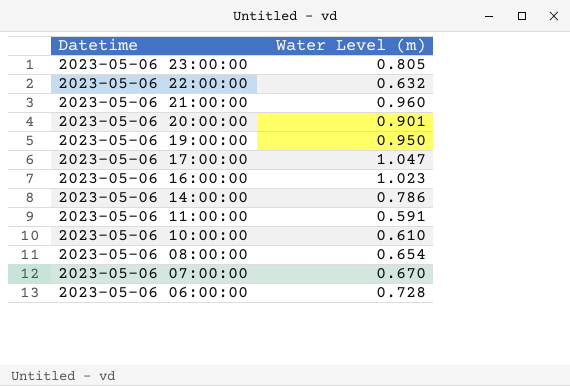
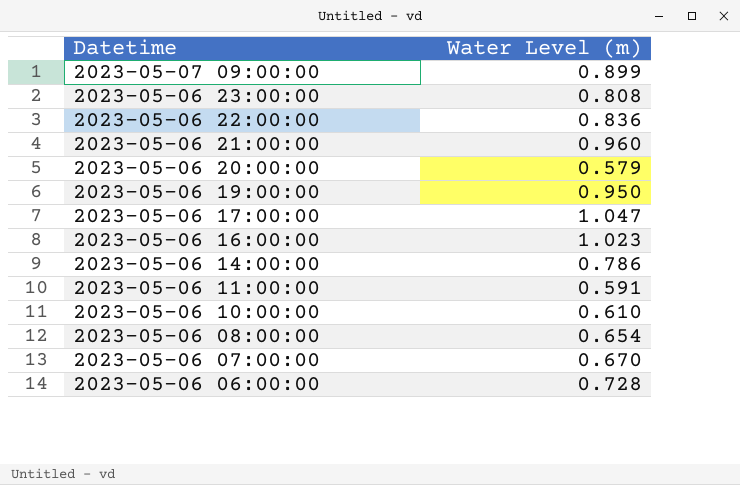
row 2023-05-07 09:00:00: none -> 0.899
2023-05-06 23:00:00 | Water Level (m): 0.805 -> 0.808
2023-05-06 22:00:00 | Water Level (m): 0.632 -> 0.836
2023-05-06 20:00:00 | Water Level (m): 0.901 -> 0.579

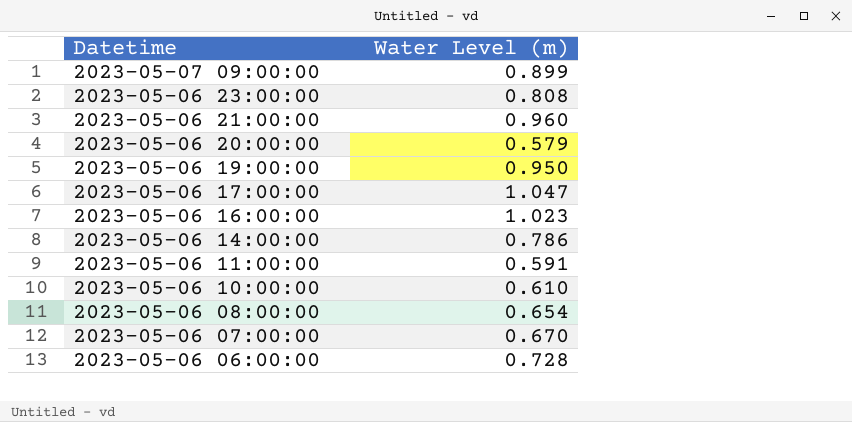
row 2023-05-06 22:00:00: 0.836 -> none

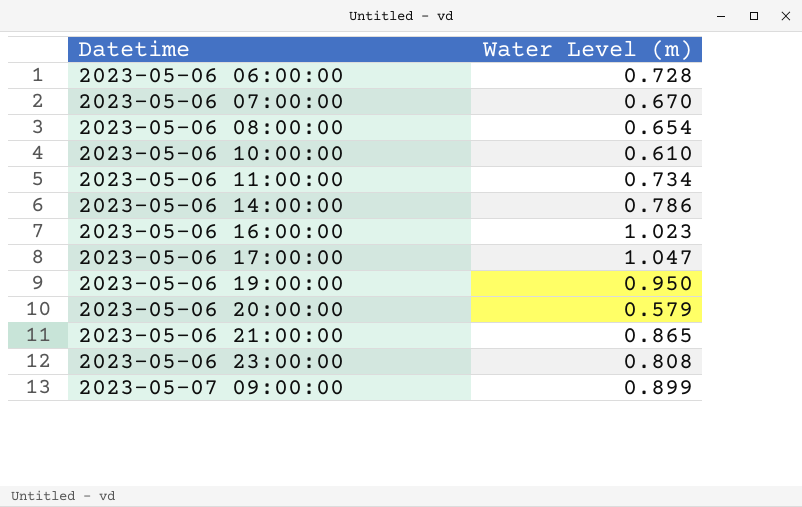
row order: Datetime descending -> Datetime ascending
2023-05-06 11:00:00 | Water Level (m): 0.591 -> 0.734
2023-05-06 21:00:00 | Water Level (m): 0.960 -> 0.865

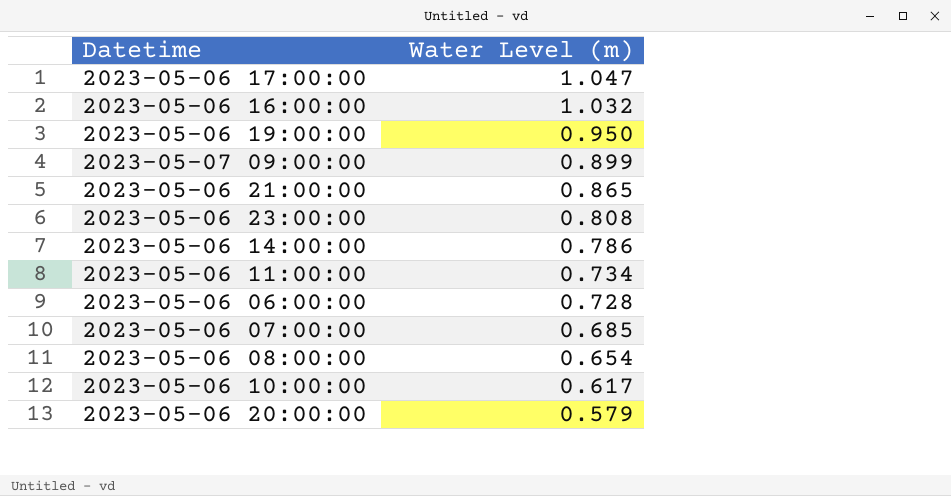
row order: Datetime ascending -> Water Level (m) descending
2023-05-06 16:00:00 | Water Level (m): 1.023 -> 1.032
2023-05-06 07:00:00 | Water Level (m): 0.670 -> 0.685
2023-05-06 10:00:00 | Water Level (m): 0.610 -> 0.617

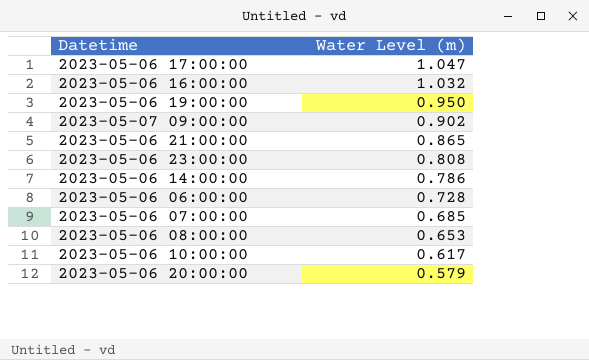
row 2023-05-06 11:00:00: 0.734 -> none
2023-05-07 09:00:00 | Water Level (m): 0.899 -> 0.902
2023-05-06 08:00:00 | Water Level (m): 0.654 -> 0.653

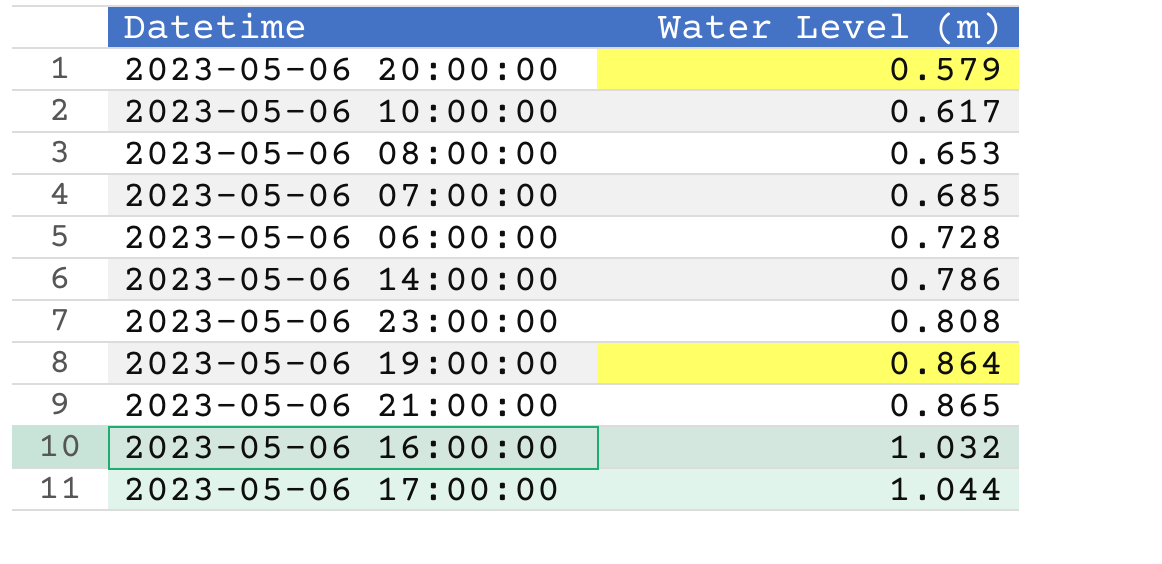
row order: Water Level (m) descending -> Water Level (m) ascending
row 2023-05-07 09:00:00: 0.902 -> none
2023-05-06 19:00:00 | Water Level (m): 0.950 -> 0.864
2023-05-06 17:00:00 | Water Level (m): 1.047 -> 1.044

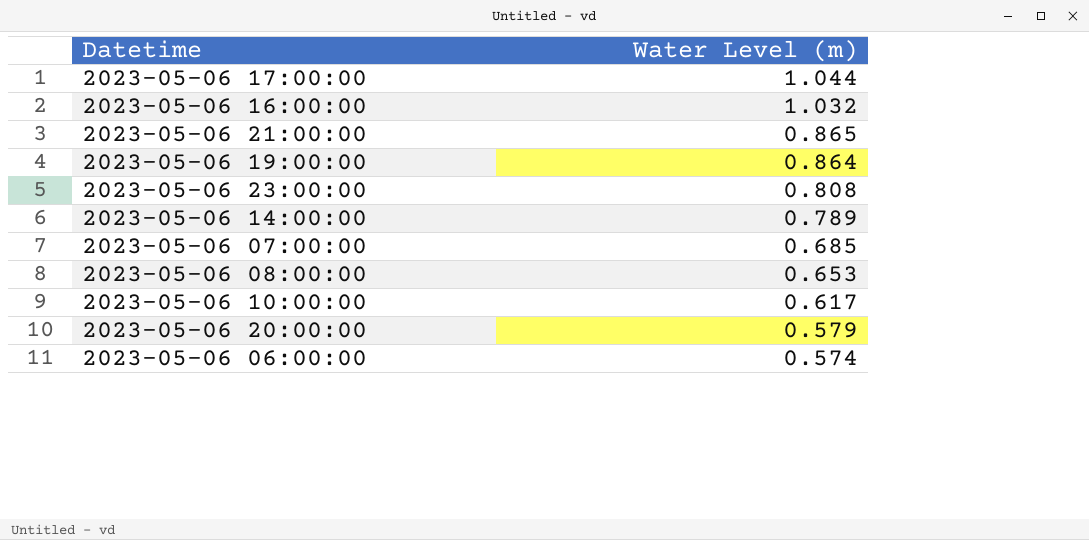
row order: Water Level (m) ascending -> Water Level (m) descending
2023-05-06 14:00:00 | Water Level (m): 0.786 -> 0.789
2023-05-06 06:00:00 | Water Level (m): 0.728 -> 0.574

